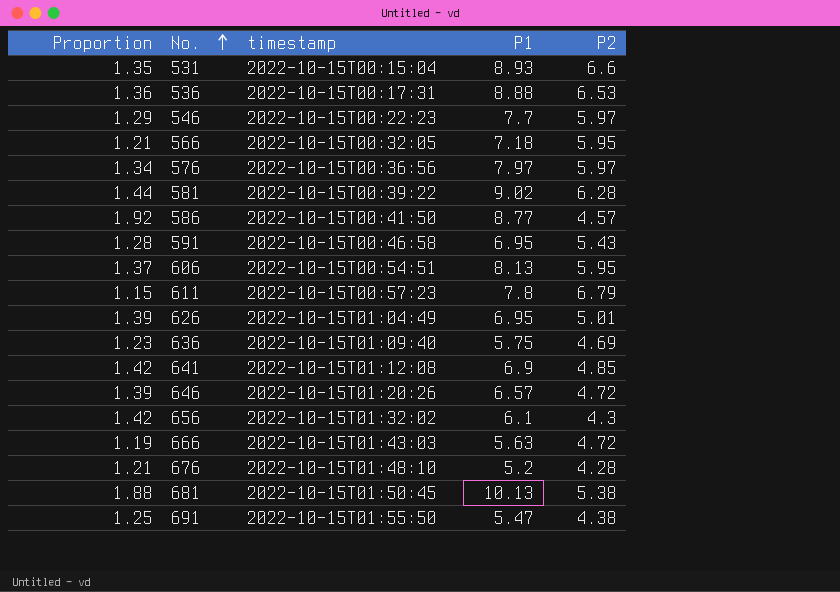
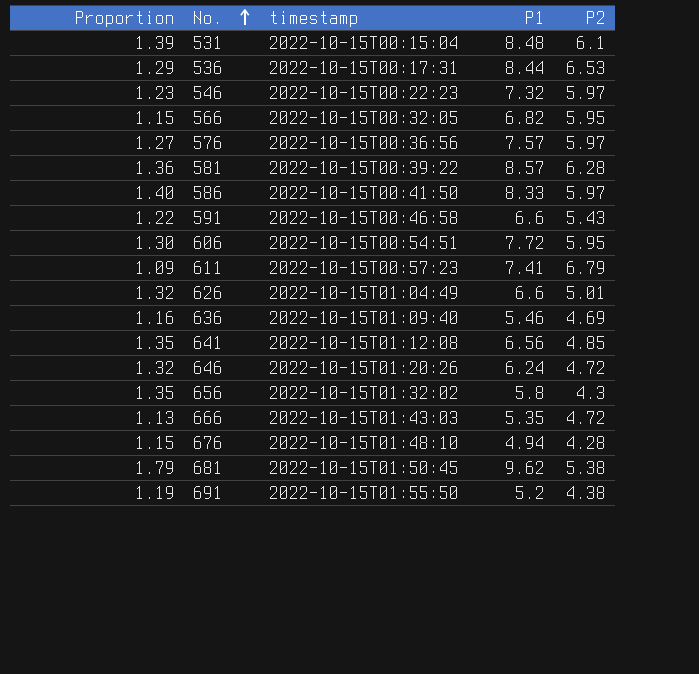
531 | Proportion: 1.35 -> 1.39
531 | P1: 8.93 -> 8.48
531 | P2: 6.6 -> 6.1
536 | Proportion: 1.36 -> 1.29
536 | P1: 8.88 -> 8.44
546 | Proportion: 1.29 -> 1.23
546 | P1: 7.7 -> 7.32
566 | Proportion: 1.21 -> 1.15
566 | P1: 7.18 -> 6.82
576 | Proportion: 1.34 -> 1.27
576 | P1: 7.97 -> 7.57
581 | Proportion: 1.44 -> 1.36
581 | P1: 9.02 -> 8.57
586 | Proportion: 1.92 -> 1.40
586 | P1: 8.77 -> 8.33
586 | P2: 4.57 -> 5.97
591 | Proportion: 1.28 -> 1.22
591 | P1: 6.95 -> 6.6
606 | Proportion: 1.37 -> 1.30
606 | P1: 8.13 -> 7.72
611 | Proportion: 1.15 -> 1.09
611 | P1: 7.8 -> 7.41
626 | Proportion: 1.39 -> 1.32
626 | P1: 6.95 -> 6.6
636 | Proportion: 1.23 -> 1.16
636 | P1: 5.75 -> 5.46
641 | Proportion: 1.42 -> 1.35
641 | P1: 6.9 -> 6.56
646 | Proportion: 1.39 -> 1.32
646 | P1: 6.57 -> 6.24
656 | Proportion: 1.42 -> 1.35
656 | P1: 6.1 -> 5.8
666 | Proportion: 1.19 -> 1.13
666 | P1: 5.63 -> 5.35
676 | Proportion: 1.21 -> 1.15
676 | P1: 5.2 -> 4.94
681 | Proportion: 1.88 -> 1.79
681 | P1: 10.13 -> 9.62
691 | Proportion: 1.25 -> 1.19
691 | P1: 5.47 -> 5.2

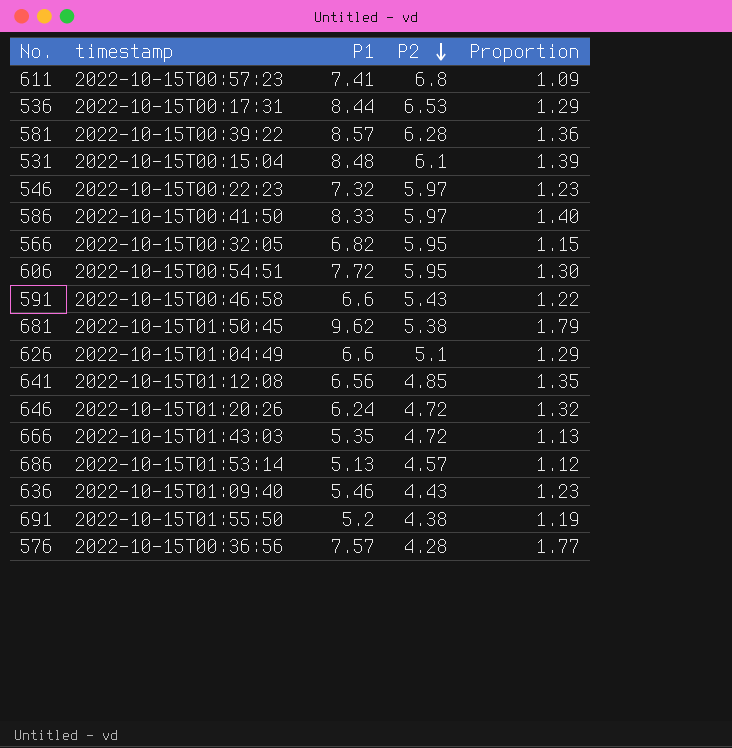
row order: No. ascending -> P2 descending
column Proportion | position: 1 -> 5
row 656: 1.35 | 2022-10-15T01:32:02 | 5.8 | 4.3 -> none
row 676: 1.15 | 2022-10-15T01:48:10 | 4.94 | 4.28 -> none
611 | P2: 6.79 -> 6.8
626 | P2: 5.01 -> 5.1
626 | Proportion: 1.32 -> 1.29
row 686: none -> 2022-10-15T01:53:14 | 5.13 | 4.57 | 1.12
636 | P2: 4.69 -> 4.43
636 | Proportion: 1.16 -> 1.23
576 | P2: 5.97 -> 4.28
576 | Proportion: 1.27 -> 1.77

